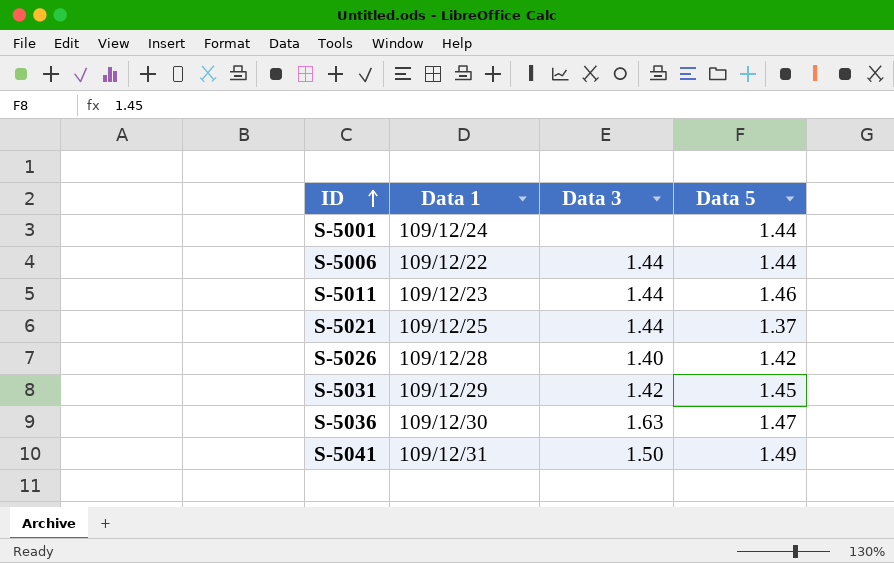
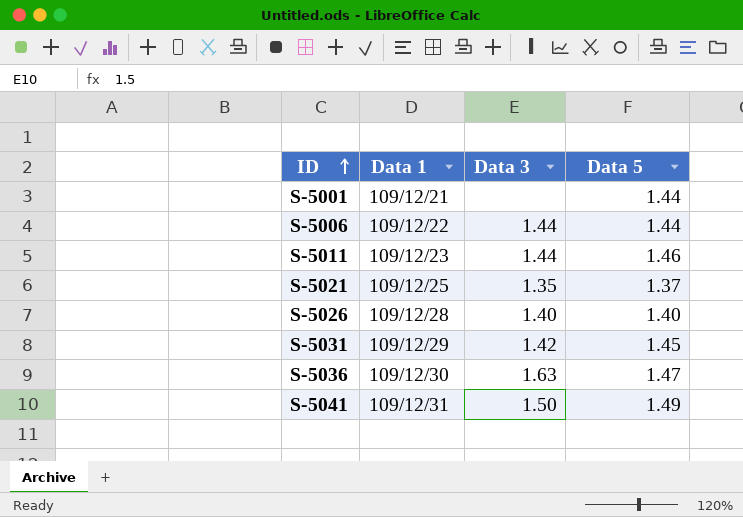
S-5001 | Data 1: 109/12/24 -> 109/12/21
S-5021 | Data 3: 1.44 -> 1.35
S-5026 | Data 5: 1.42 -> 1.40

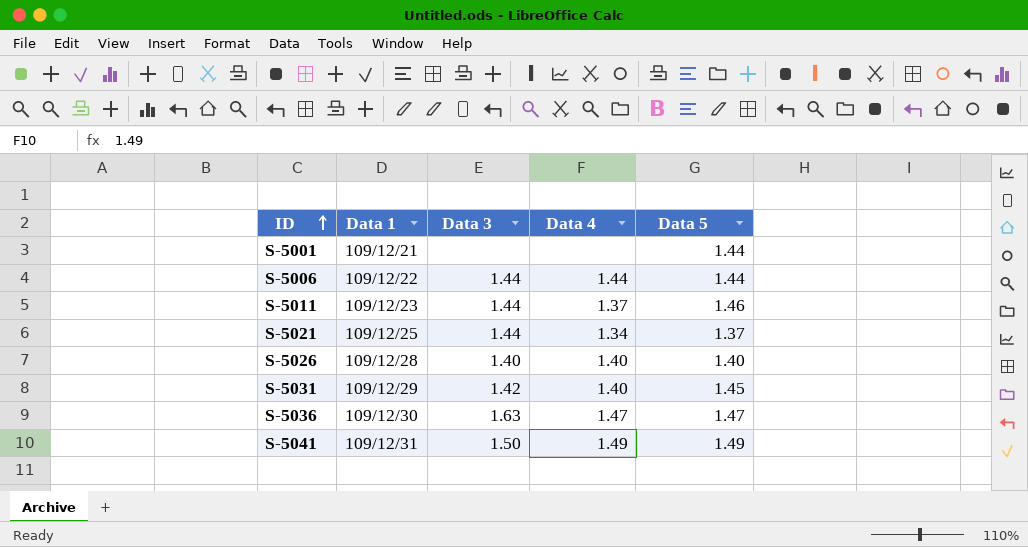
column Data 4 | position: none -> 4
S-5021 | Data 3: 1.35 -> 1.44

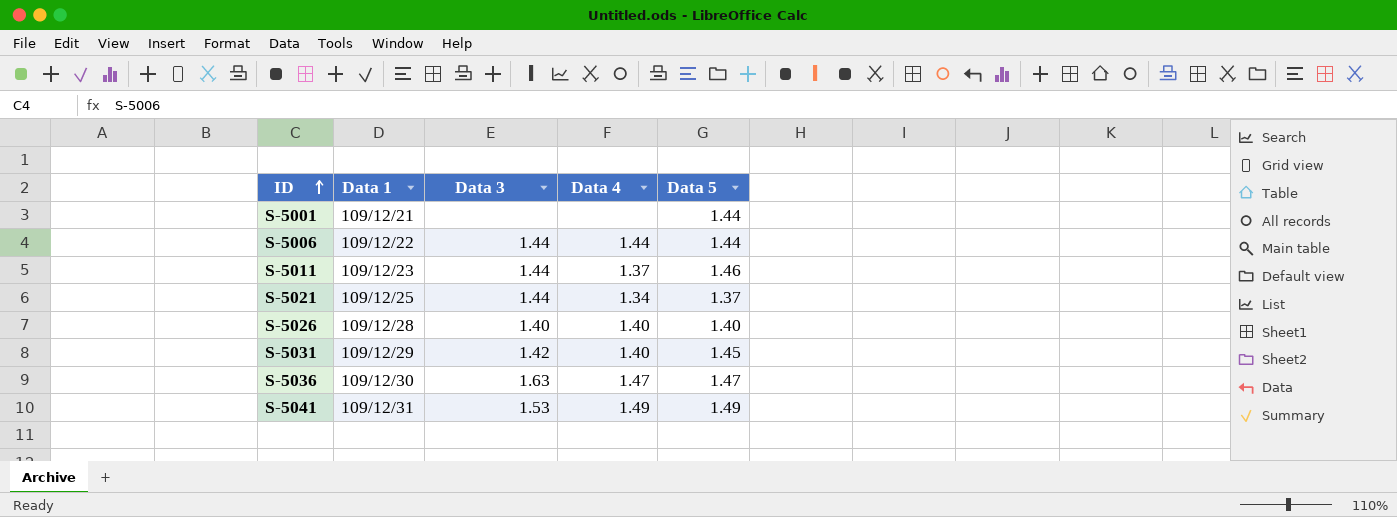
S-5041 | Data 3: 1.50 -> 1.53

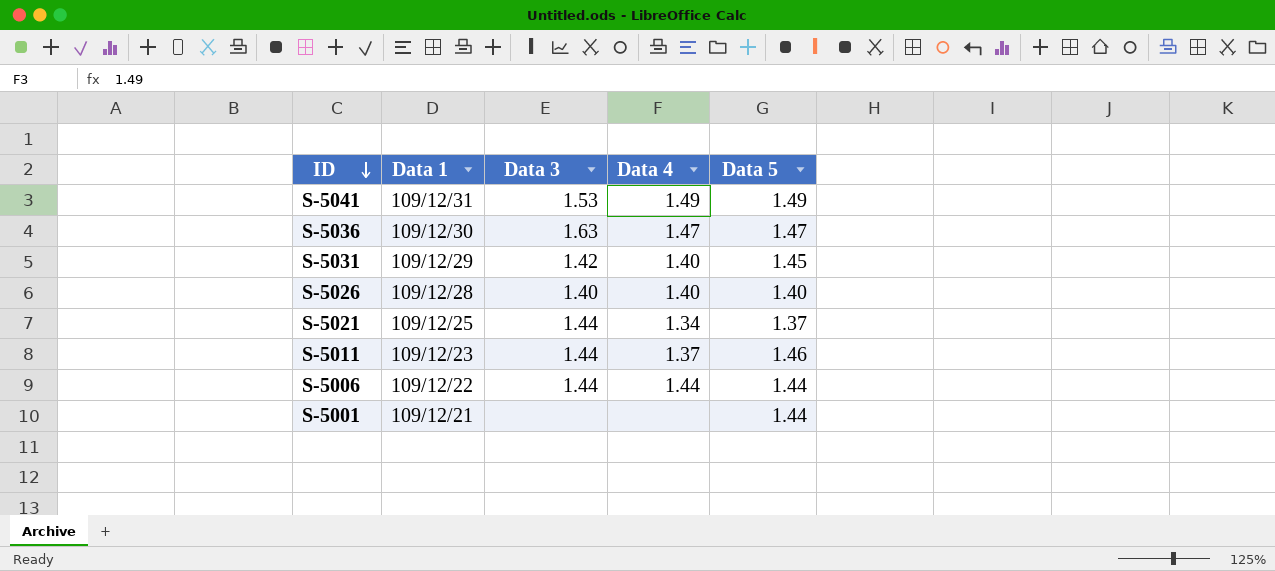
row order: ID ascending -> ID descending

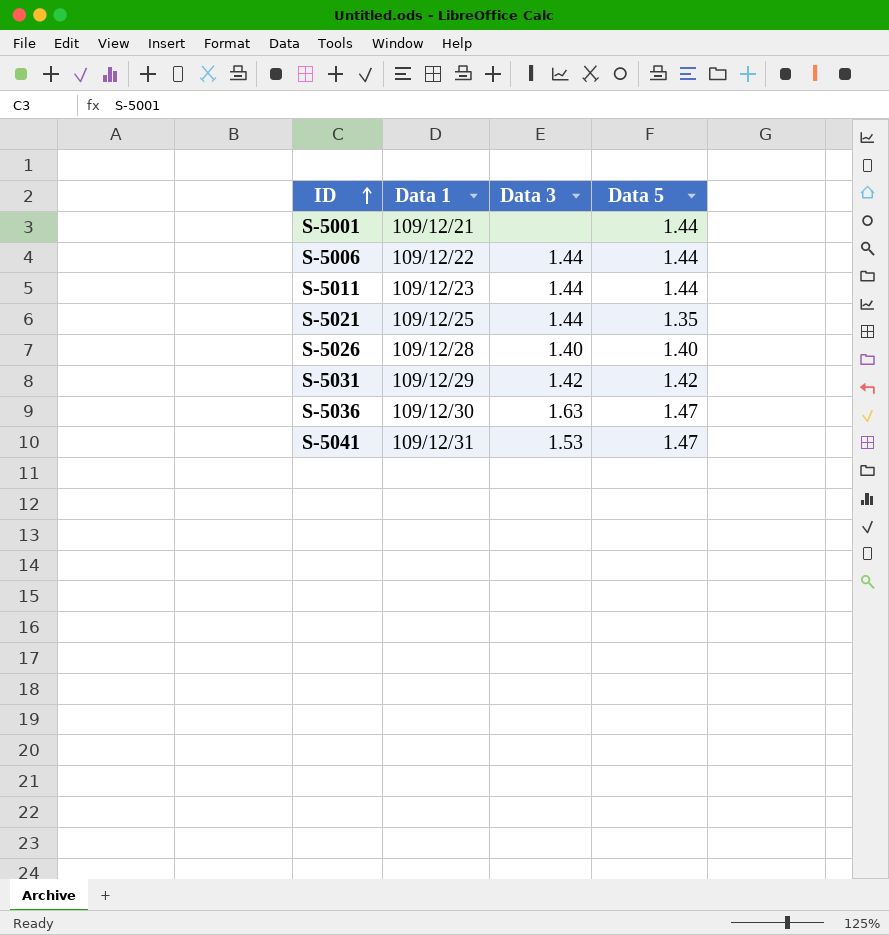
row order: ID descending -> ID ascending
column Data 4 | position: 4 -> none
S-5011 | Data 5: 1.46 -> 1.44
S-5021 | Data 5: 1.37 -> 1.35
S-5031 | Data 5: 1.45 -> 1.42
S-5041 | Data 5: 1.49 -> 1.47

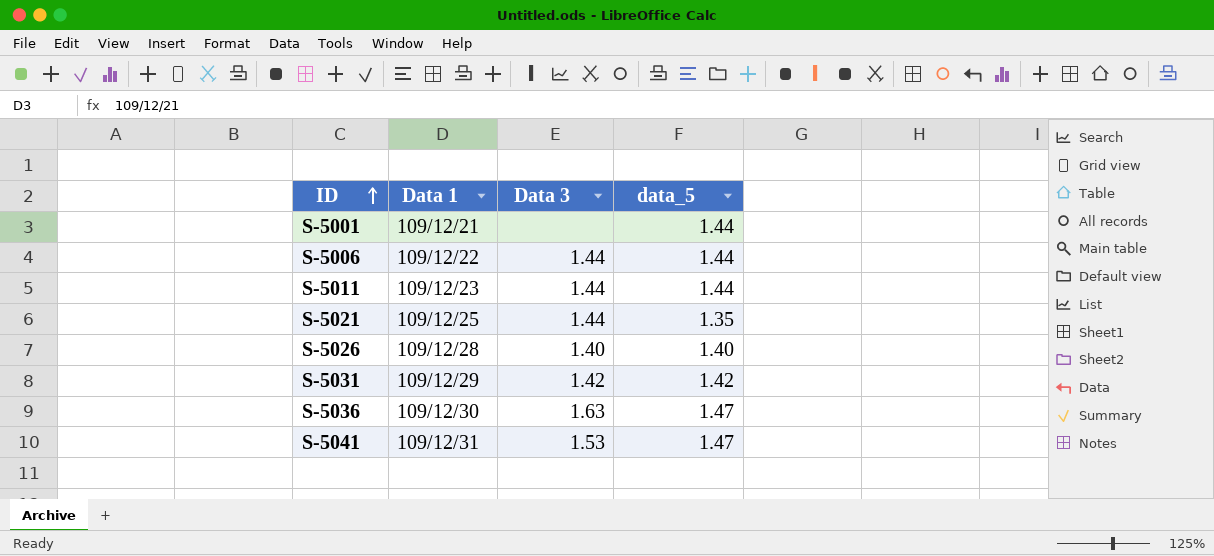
column name: Data 5 -> data_5

